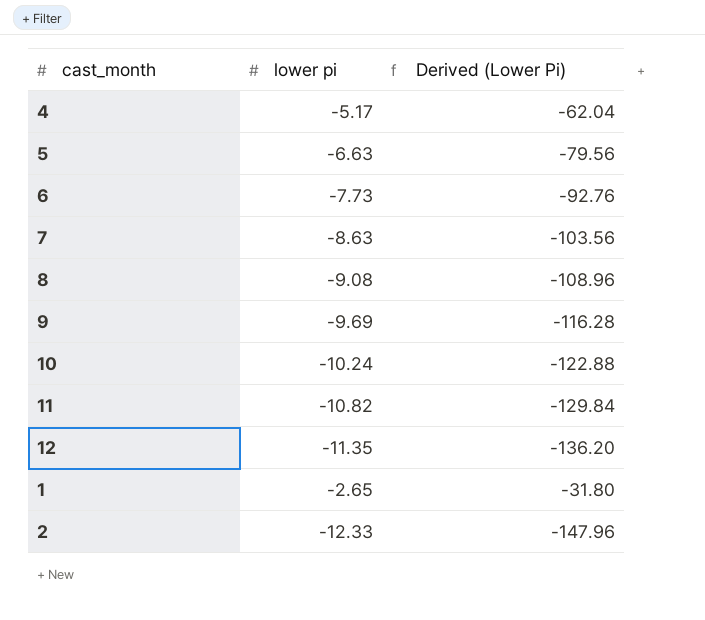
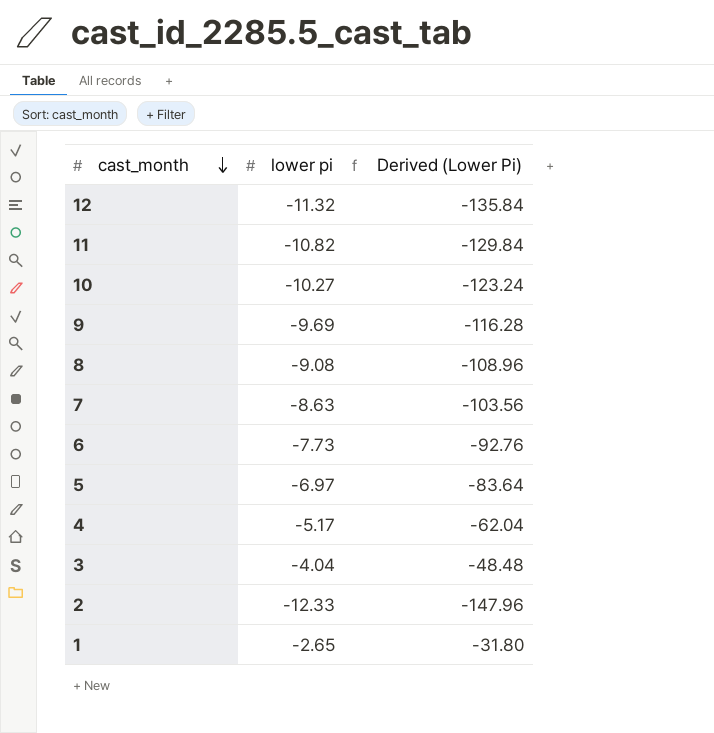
row order: none -> cast_month descending
12 | lower pi: -11.35 -> -11.32
12 | Derived (Lower Pi): -136.20 -> -135.84
10 | lower pi: -10.24 -> -10.27
10 | Derived (Lower Pi): -122.88 -> -123.24
5 | lower pi: -6.63 -> -6.97
5 | Derived (Lower Pi): -79.56 -> -83.64
row 3: none -> -4.04 | -48.48

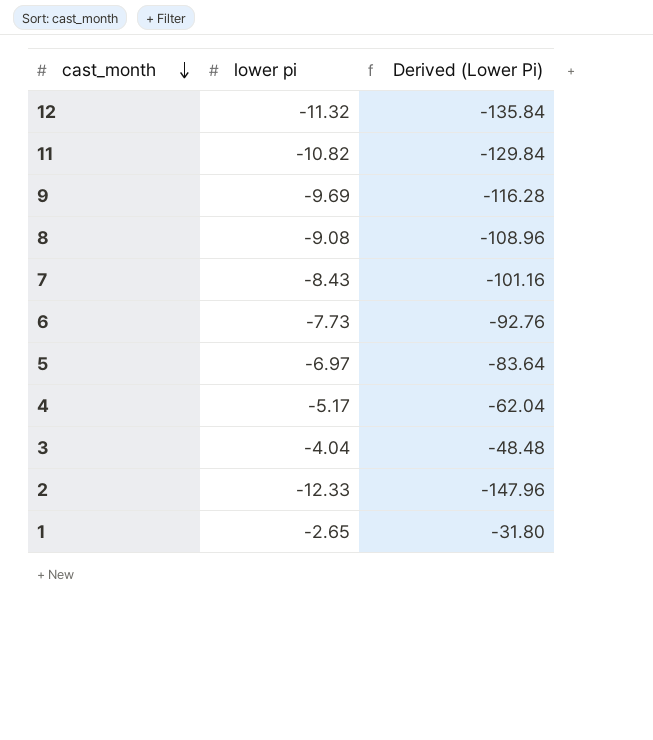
row 10: -10.27 | -123.24 -> none
7 | lower pi: -8.63 -> -8.43
7 | Derived (Lower Pi): -103.56 -> -101.16

